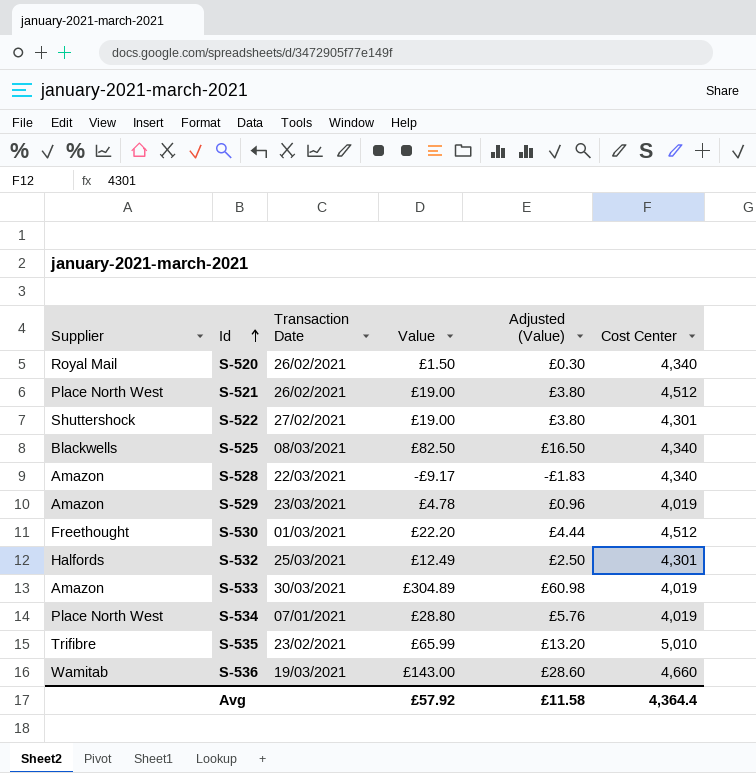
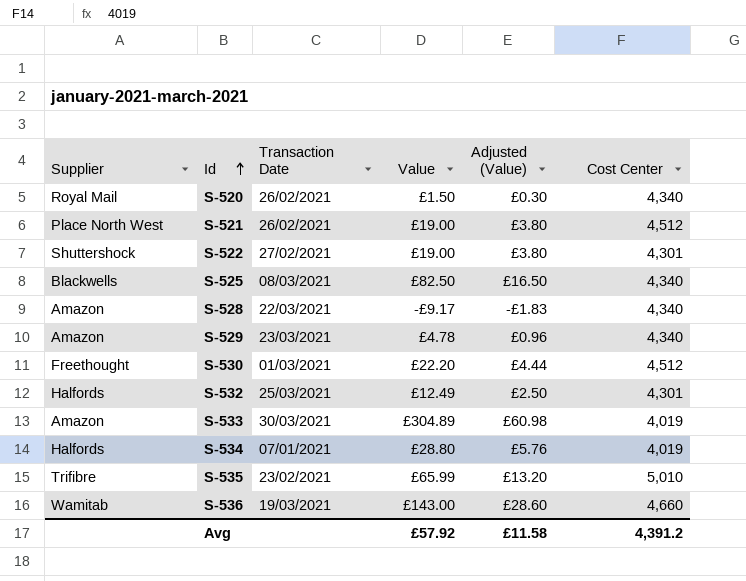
S-529 | Cost Center: 4,019 -> 4,340
S-534 | Supplier: Place North West -> Halfords
Avg | Cost Center: 4,364.4 -> 4,391.2

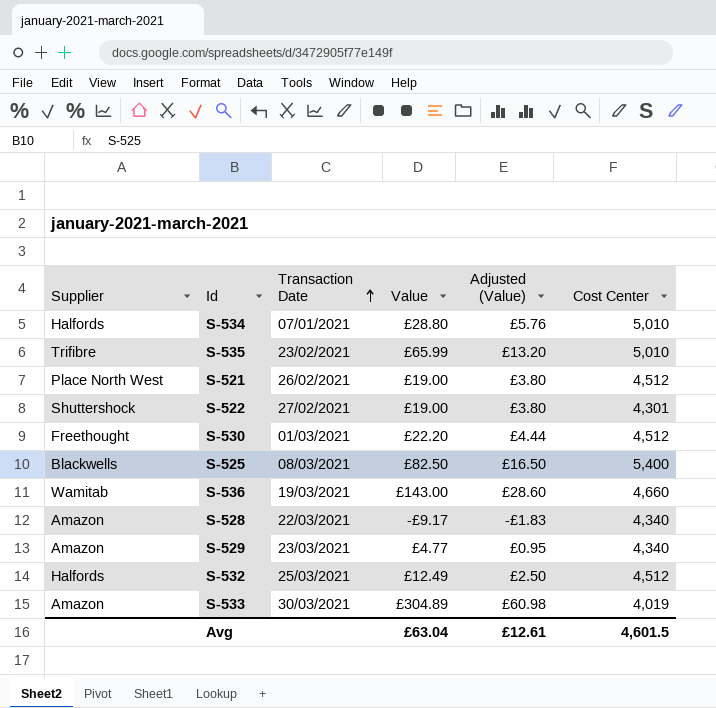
row order: Id ascending -> Transaction Date ascending
row S-520: Royal Mail | 26/02/2021 | £1.50 | £0.30 | 4,340 -> none
S-534 | Cost Center: 4,019 -> 5,010
S-525 | Cost Center: 4,340 -> 5,400
S-529 | Value: £4.78 -> £4.77
S-529 | Adjusted (Value): £0.96 -> £0.95
S-532 | Cost Center: 4,301 -> 4,512
Avg | Value: £57.92 -> £63.04
Avg | Adjusted (Value): £11.58 -> £12.61
Avg | Cost Center: 4,391.2 -> 4,601.5

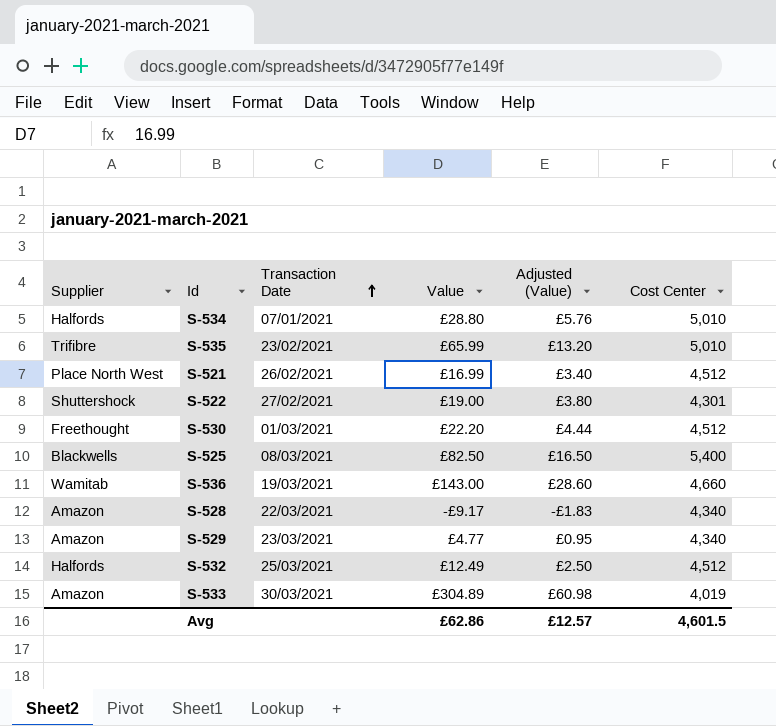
S-521 | Value: £19.00 -> £16.99
S-521 | Adjusted (Value): £3.80 -> £3.40
Avg | Value: £63.04 -> £62.86
Avg | Adjusted (Value): £12.61 -> £12.57

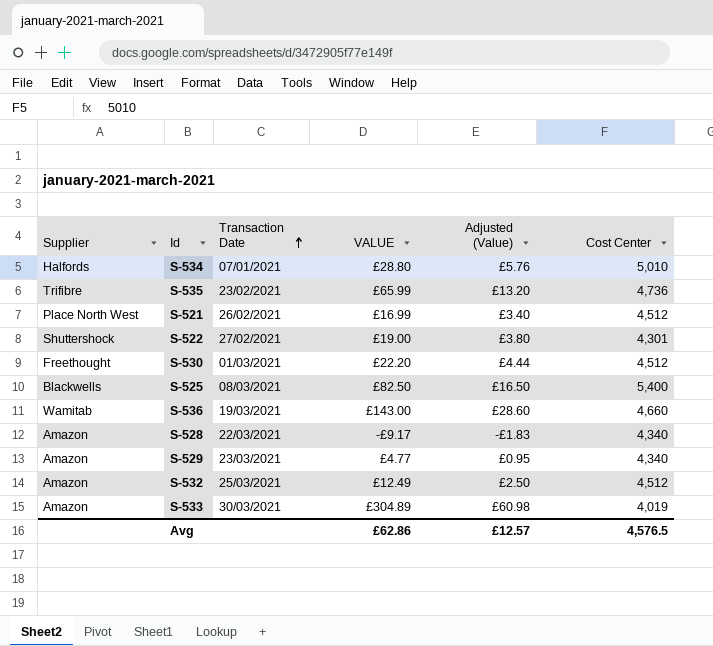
column name: Value -> VALUE
S-535 | Cost Center: 5,010 -> 4,736
S-532 | Supplier: Halfords -> Amazon
Avg | Cost Center: 4,601.5 -> 4,576.5

